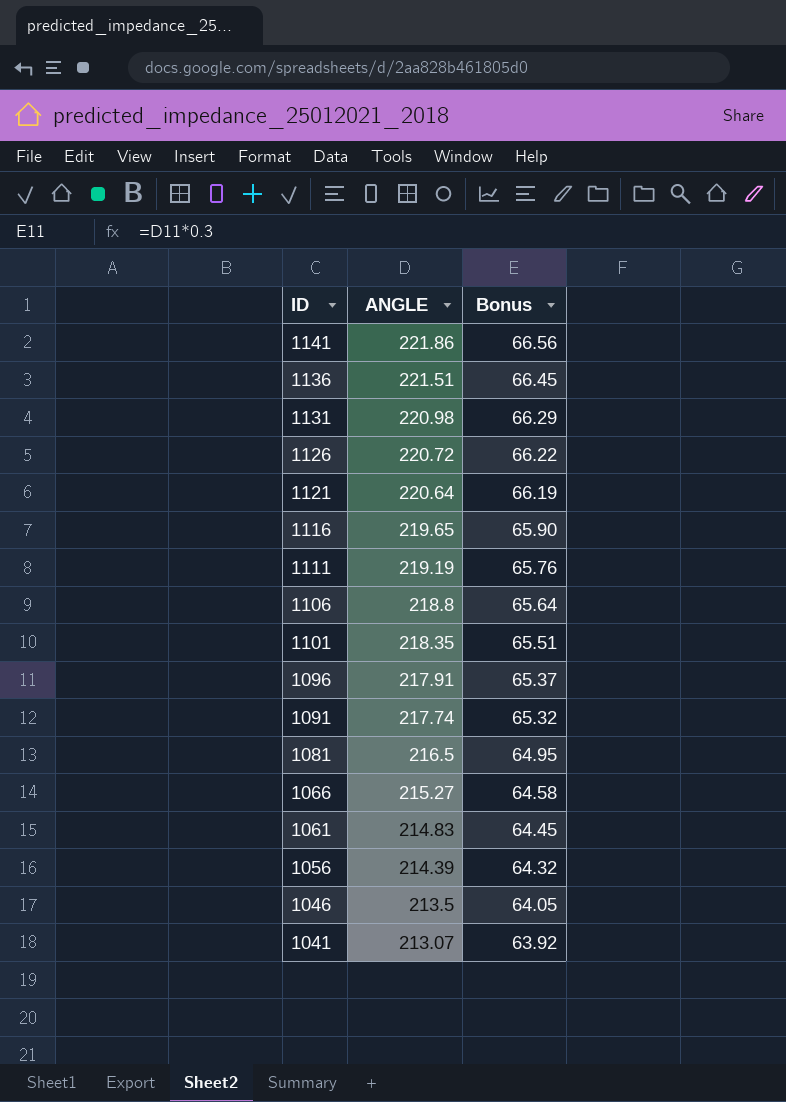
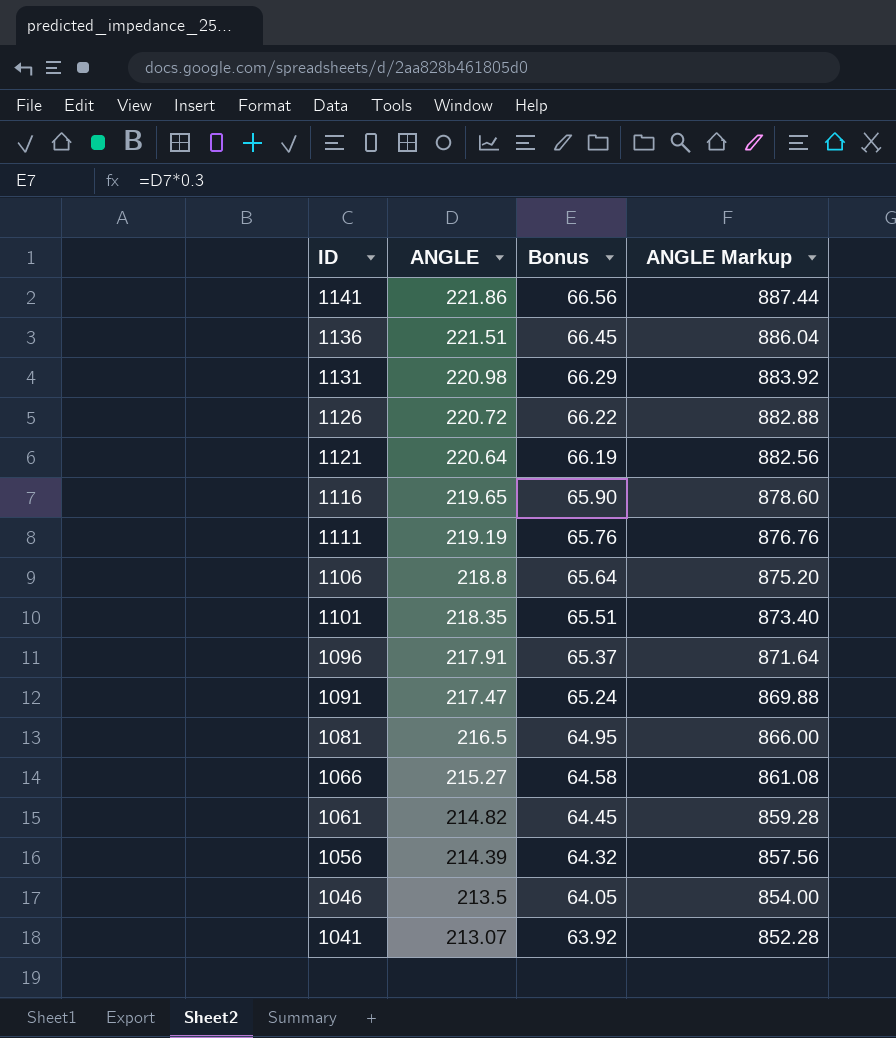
column ANGLE Markup | formula: none -> [ANGLE] * 4
1091 | ANGLE: 217.74 -> 217.47
1091 | Bonus: 65.32 -> 65.24
1061 | ANGLE: 214.83 -> 214.82

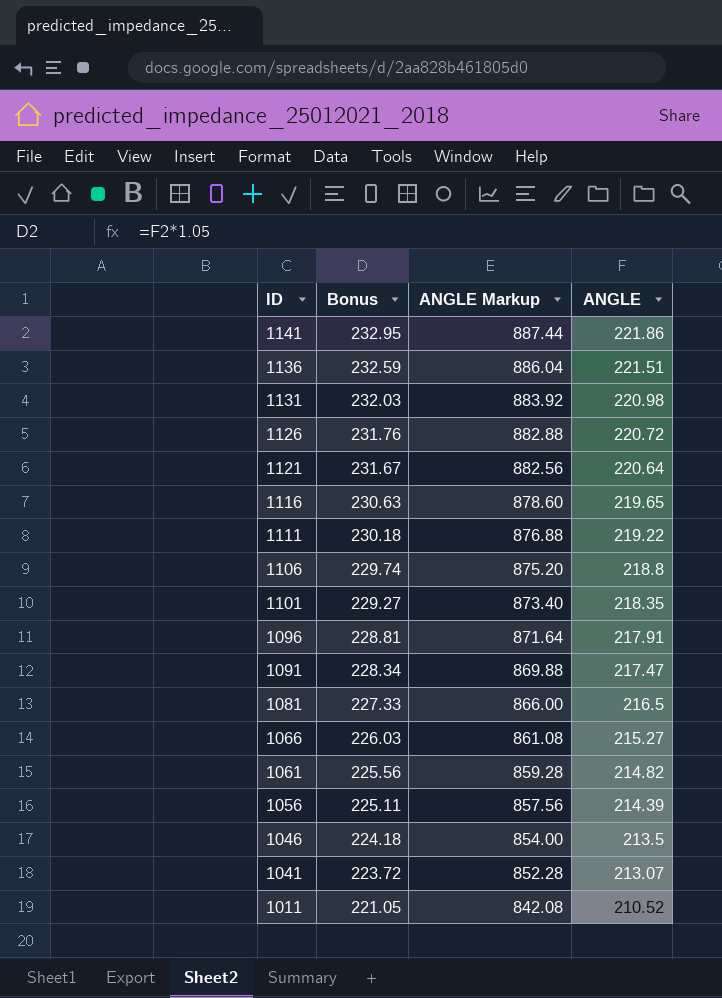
column Bonus | formula: [ANGLE] * 0.3 -> [ANGLE] * 1.05
column ANGLE | position: 2 -> 4
1111 | ANGLE Markup: 876.76 -> 876.88
1111 | ANGLE: 219.19 -> 219.22
row 1011: none -> 221.05 | 842.08 | 210.52

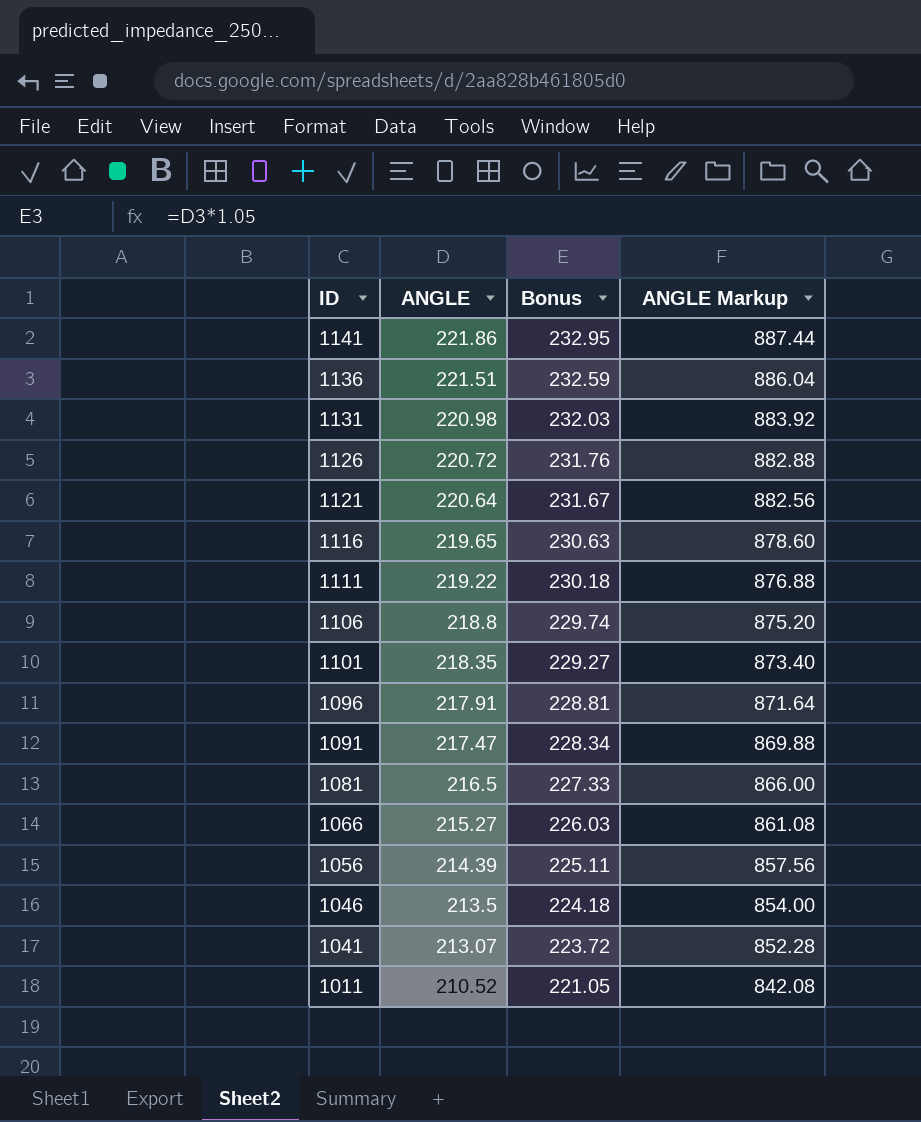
column ANGLE | position: 4 -> 2
row 1061: 225.56 | 859.28 | 214.82 -> none

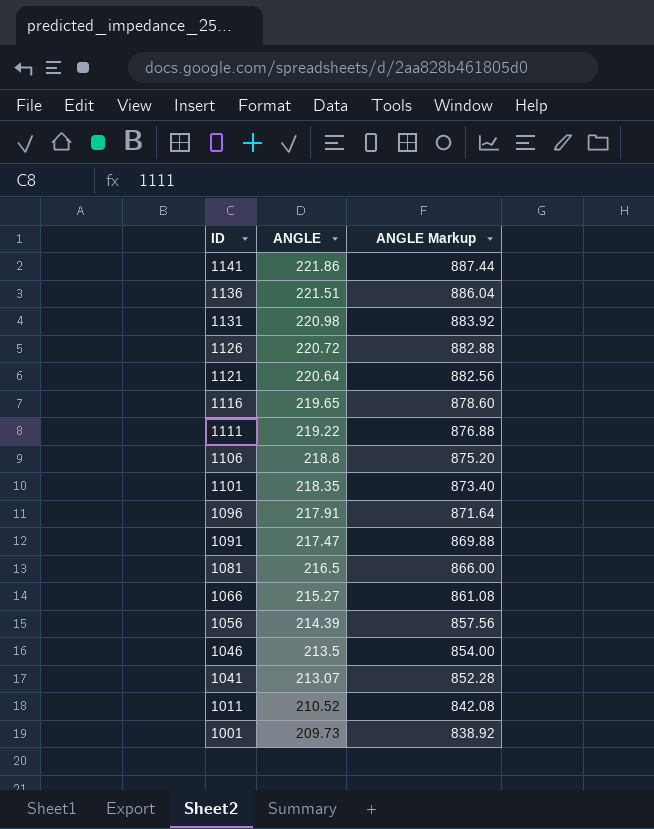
column Bonus | formula: [ANGLE] * 1.05 -> none
row 1001: none -> 209.73 | 838.92

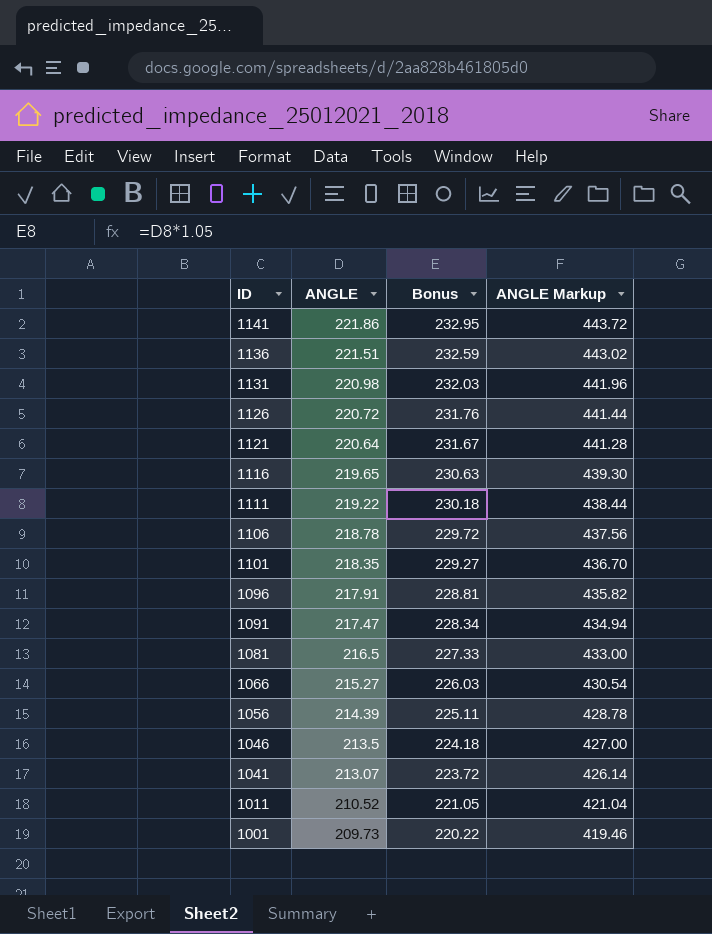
column Bonus | formula: none -> [ANGLE] * 1.05
column ANGLE Markup | formula: [ANGLE] * 4 -> [ANGLE] * 2
1106 | ANGLE: 218.8 -> 218.78

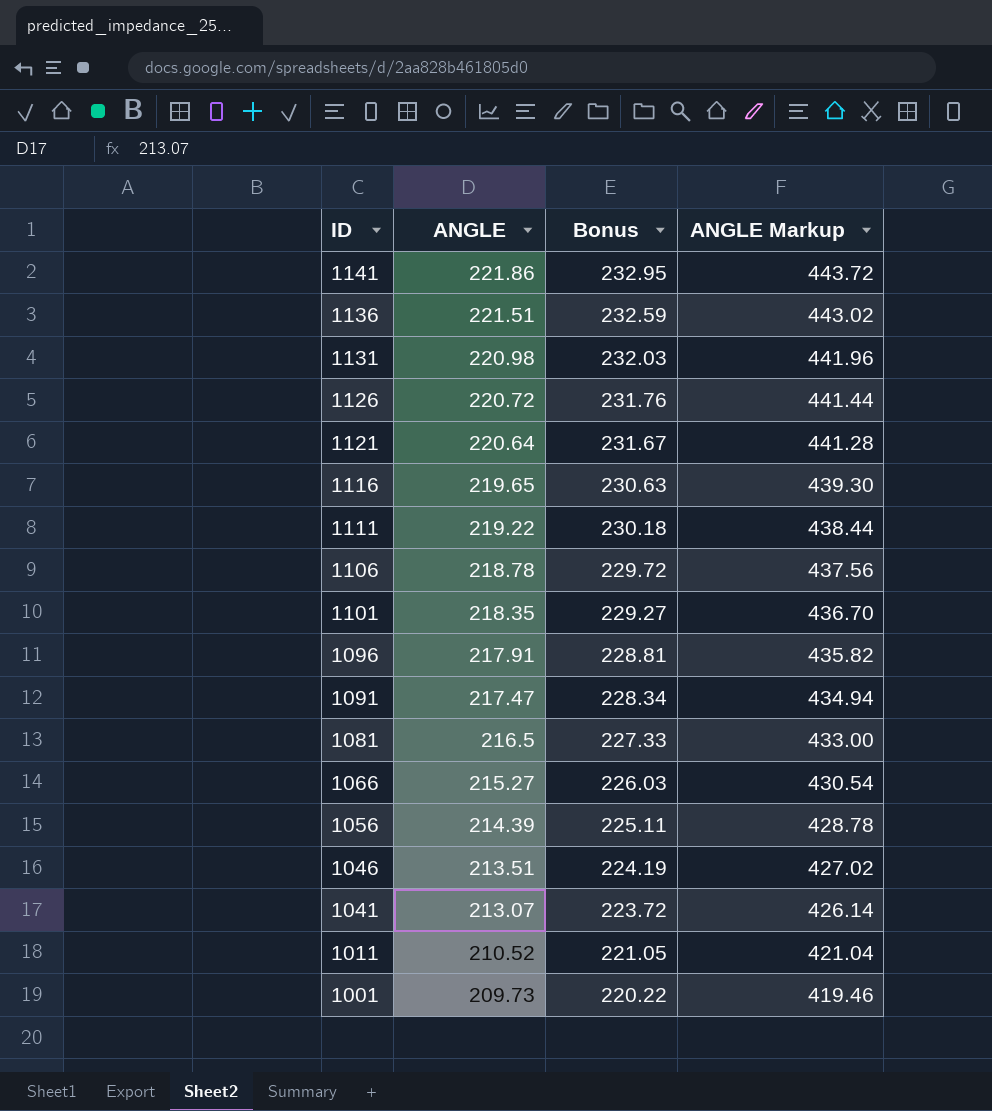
1046 | ANGLE: 213.5 -> 213.51
1046 | Bonus: 224.18 -> 224.19
1046 | ANGLE Markup: 427.00 -> 427.02

